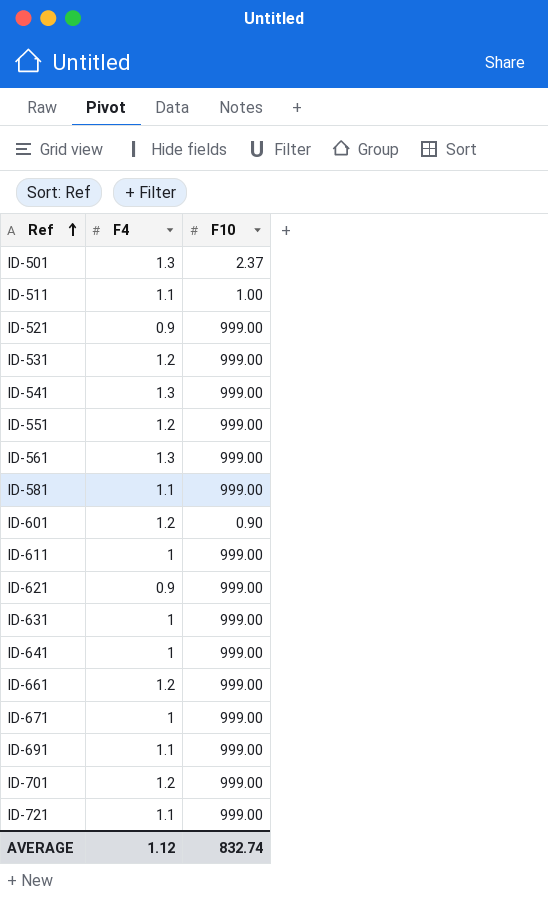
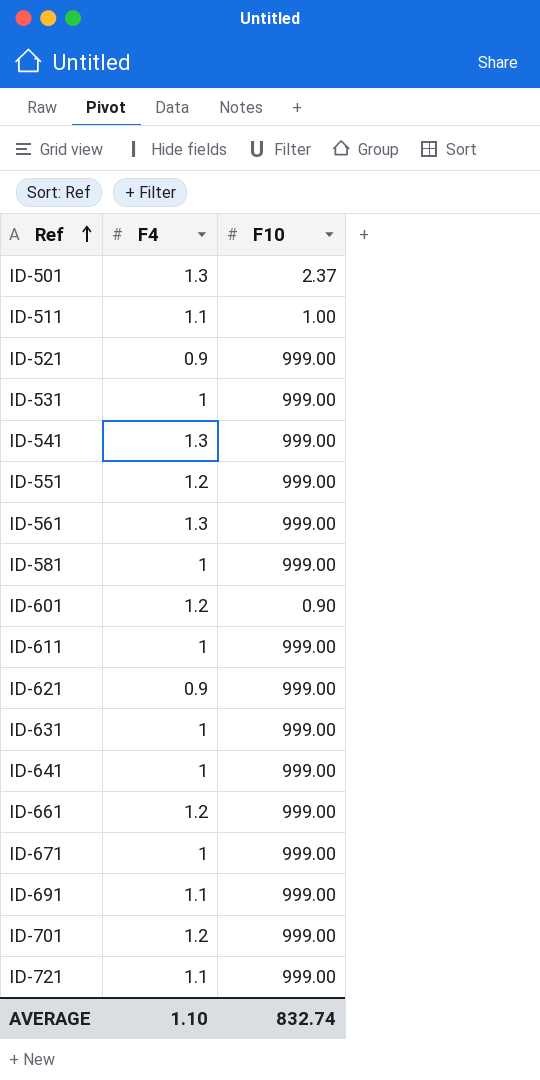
ID-531 | F4: 1.2 -> 1
ID-581 | F4: 1.1 -> 1
AVERAGE | F4: 1.12 -> 1.10

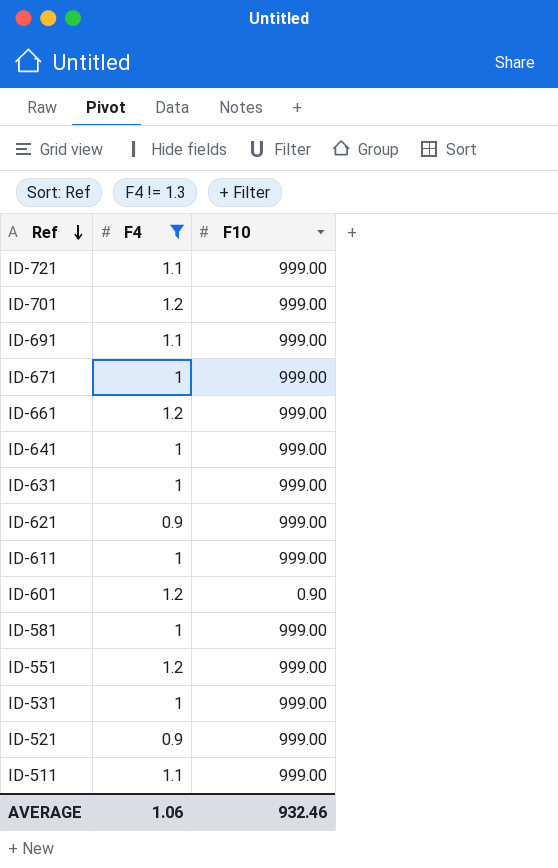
filter: none -> F4 != 1.3
row order: Ref ascending -> Ref descending
ID-511 | F10: 1.00 -> 999.00
AVERAGE | F4: 1.10 -> 1.06
AVERAGE | F10: 832.74 -> 932.46

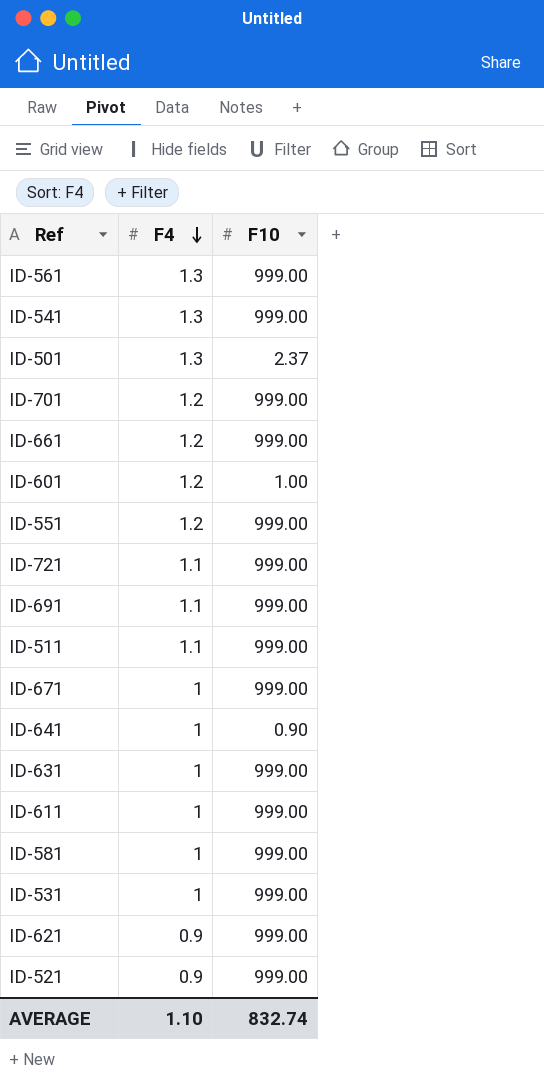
filter: F4 != 1.3 -> none
row order: Ref descending -> F4 descending
ID-601 | F10: 0.90 -> 1.00
ID-641 | F10: 999.00 -> 0.90
AVERAGE | F4: 1.06 -> 1.10
AVERAGE | F10: 932.46 -> 832.74

